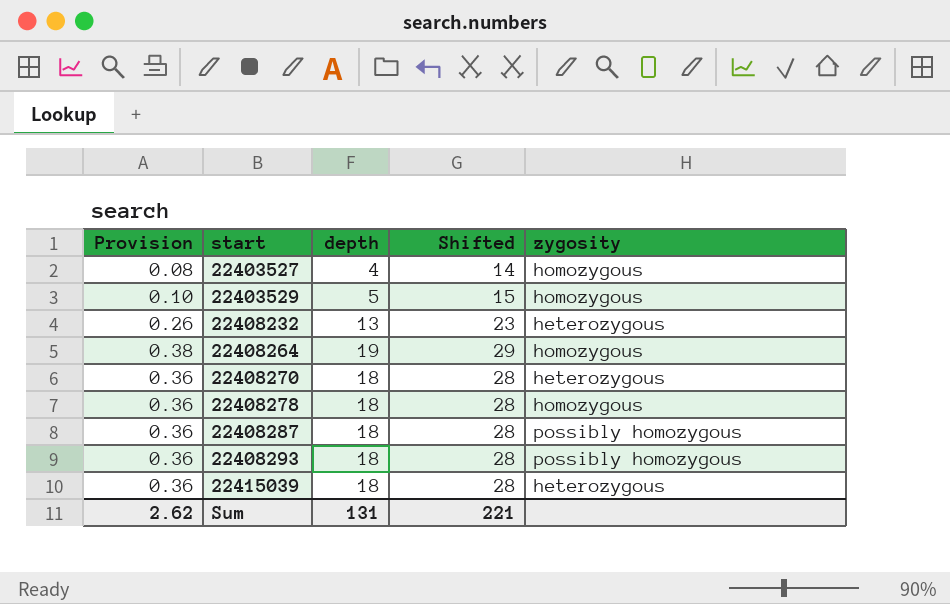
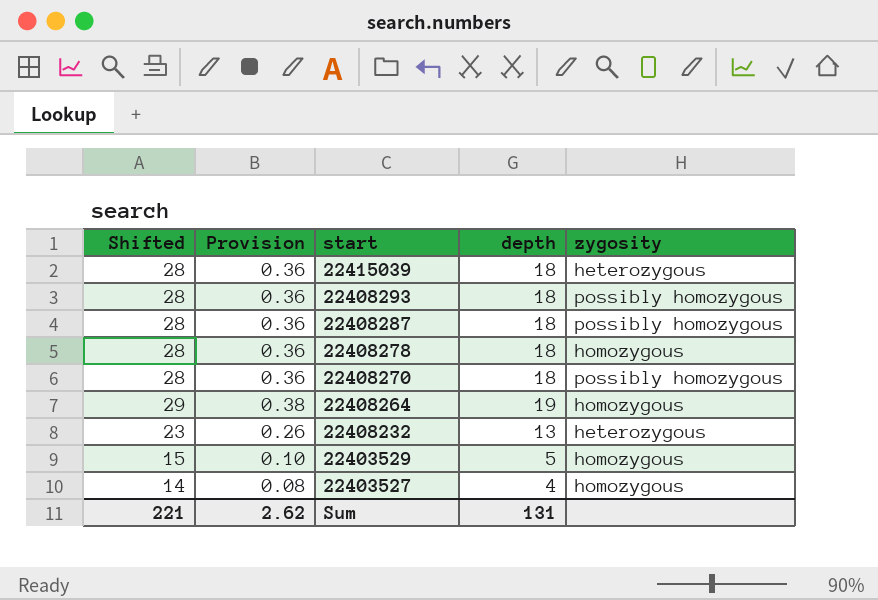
row order: start ascending -> start descending
column Shifted | position: 4 -> 1
22408270 | zygosity: heterozygous -> possibly homozygous

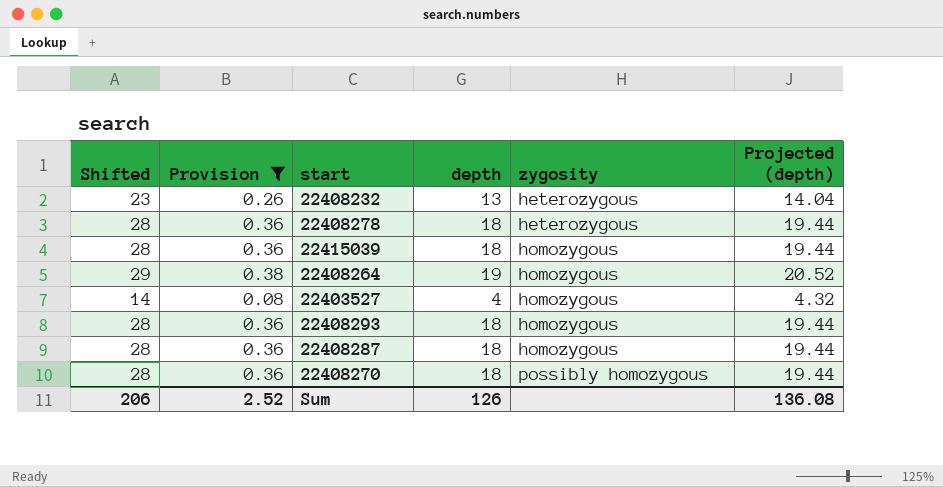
filter: none -> Provision != 0.10
row order: start descending -> zygosity ascending
column Projected (depth) | formula: none -> [depth] * 1.08
22408278 | zygosity: homozygous -> heterozygous
22415039 | zygosity: heterozygous -> homozygous
22408293 | zygosity: possibly homozygous -> homozygous
22408287 | zygosity: possibly homozygous -> homozygous
Sum | Shifted: 221 -> 206
Sum | Provision: 2.62 -> 2.52
Sum | depth: 131 -> 126

